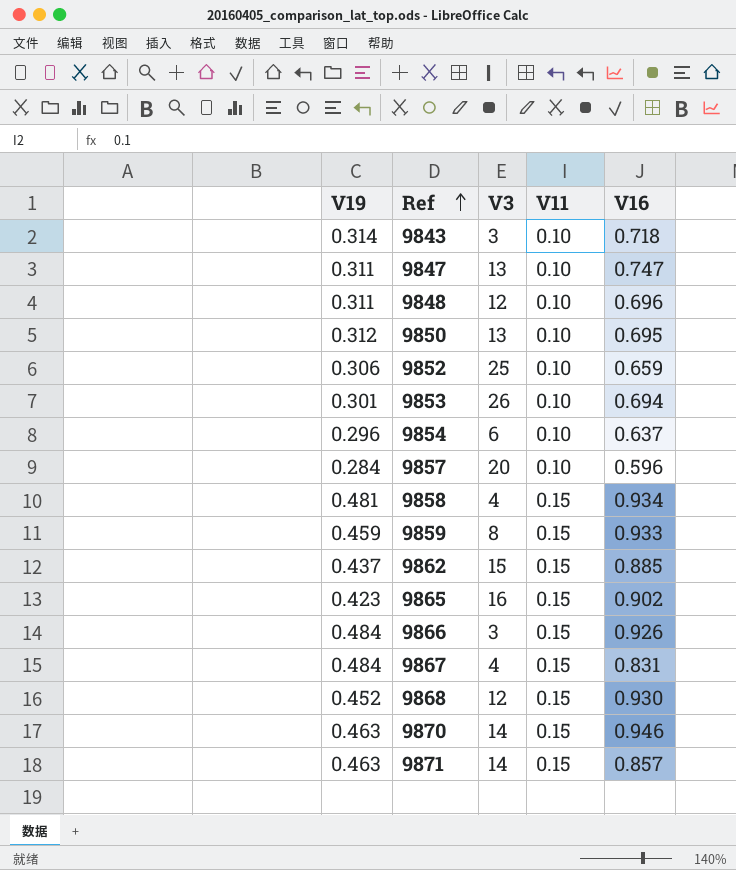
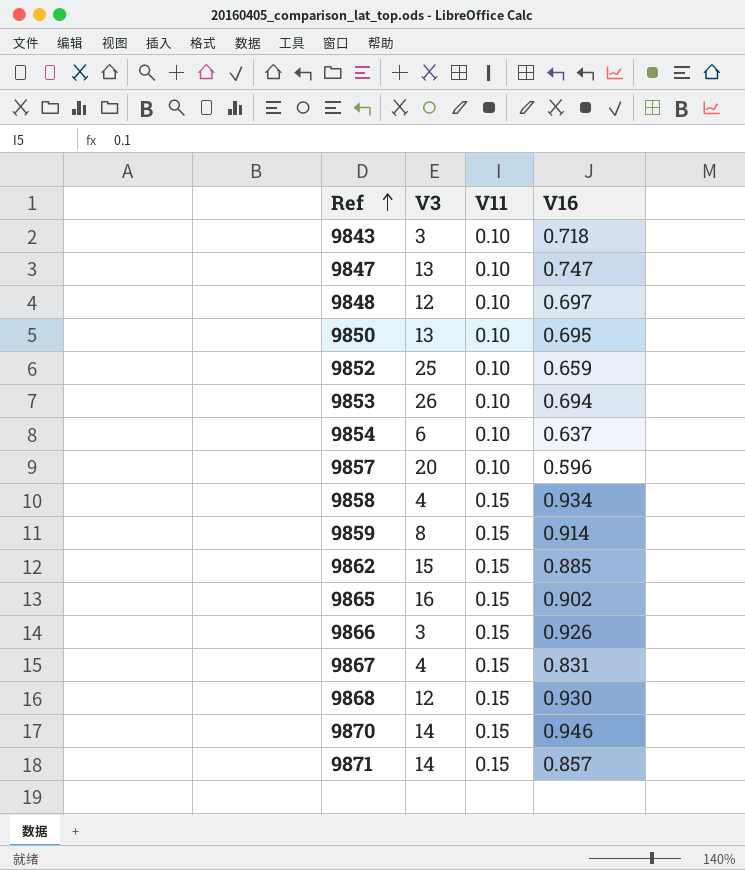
column V19 | position: 1 -> none
9848 | V16: 0.696 -> 0.697
9859 | V16: 0.933 -> 0.914

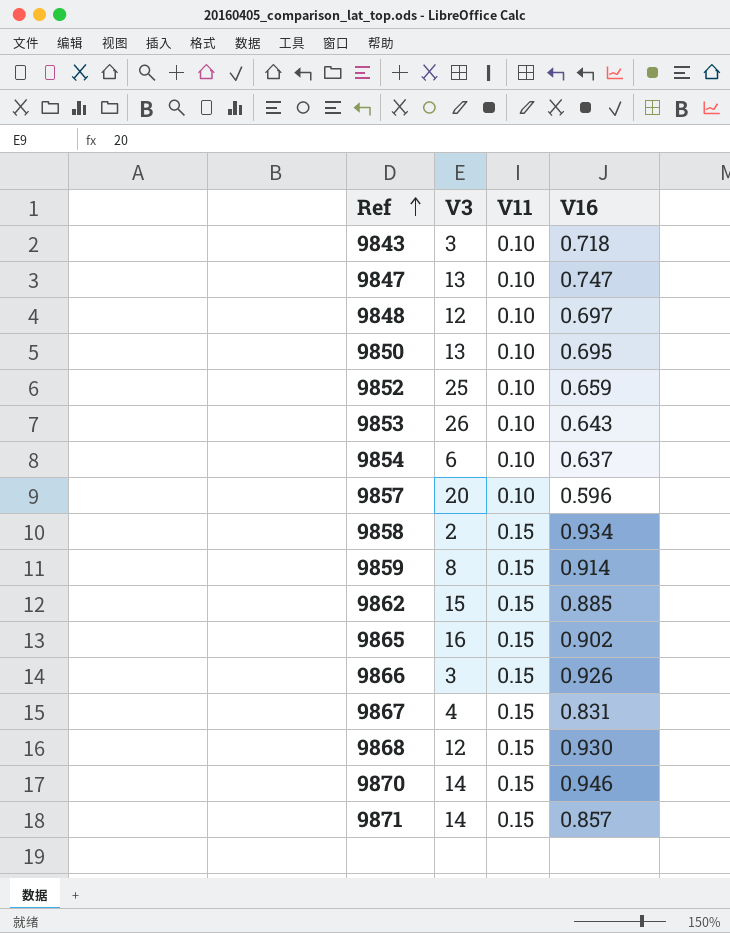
9853 | V16: 0.694 -> 0.643
9858 | V3: 4 -> 2

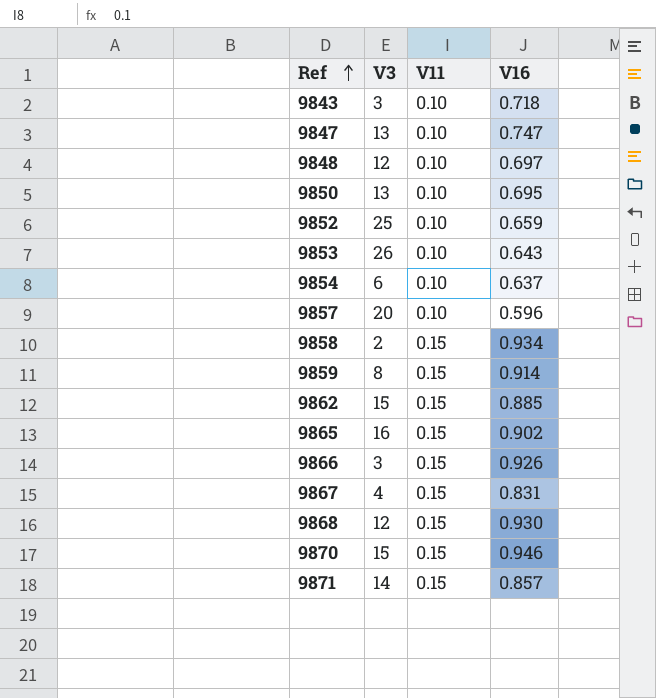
9870 | V3: 14 -> 15

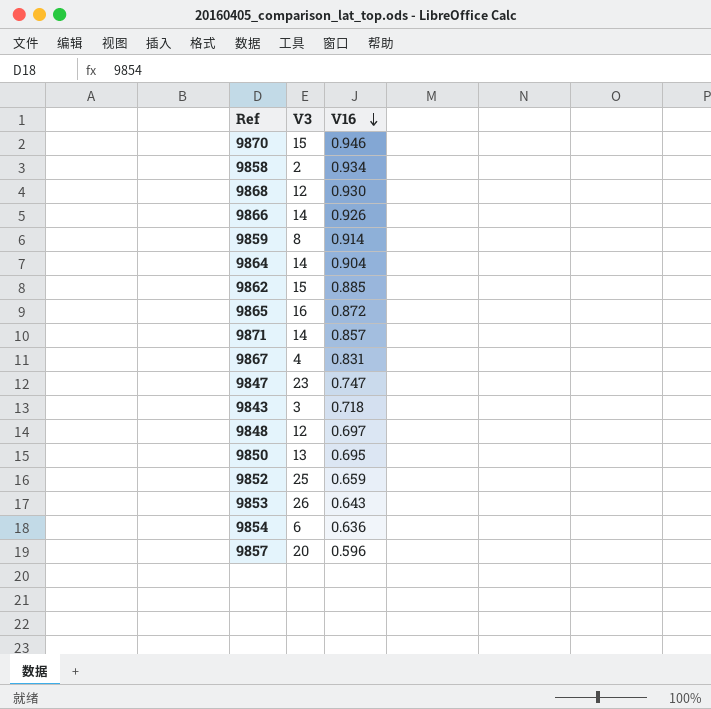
row order: Ref ascending -> V16 descending
column V11 | position: 3 -> none
9866 | V3: 3 -> 14
row 9864: none -> 14 | 0.904
9865 | V16: 0.902 -> 0.872
9847 | V3: 13 -> 23
9854 | V16: 0.637 -> 0.636

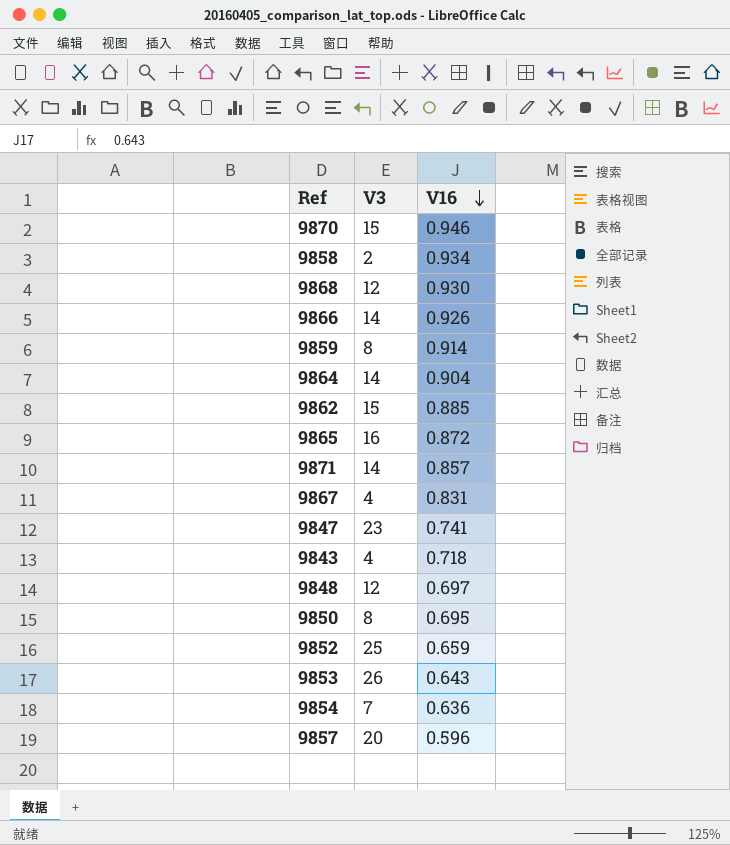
9847 | V16: 0.747 -> 0.741
9843 | V3: 3 -> 4
9850 | V3: 13 -> 8
9854 | V3: 6 -> 7

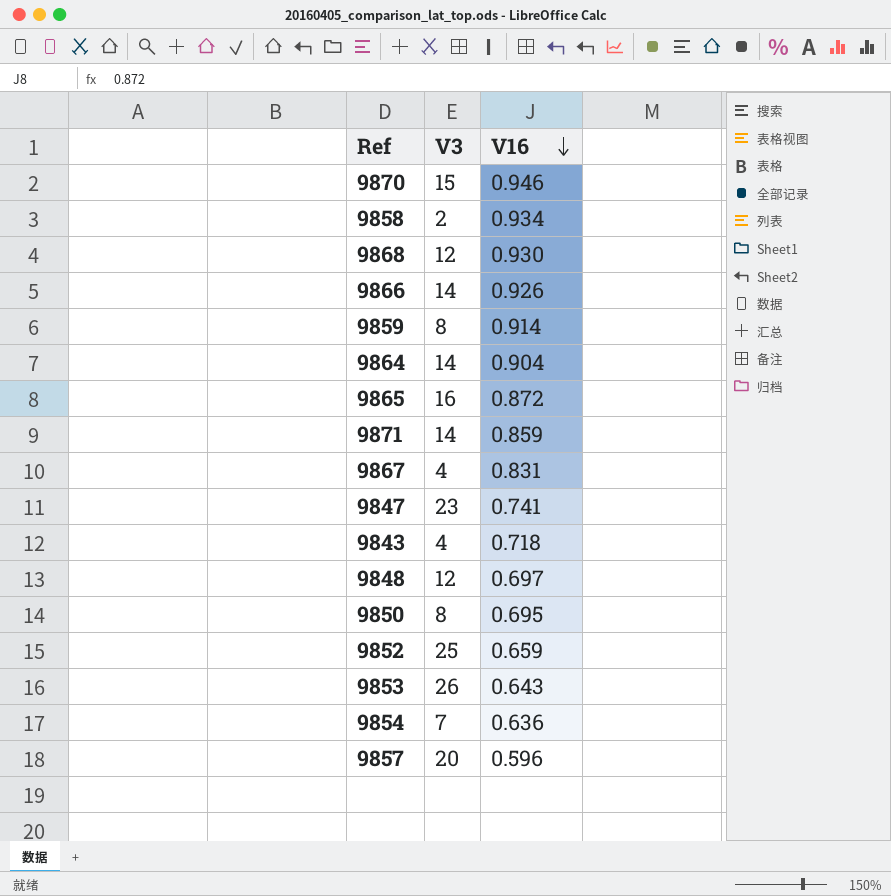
row 9862: 15 | 0.885 -> none
9871 | V16: 0.857 -> 0.859

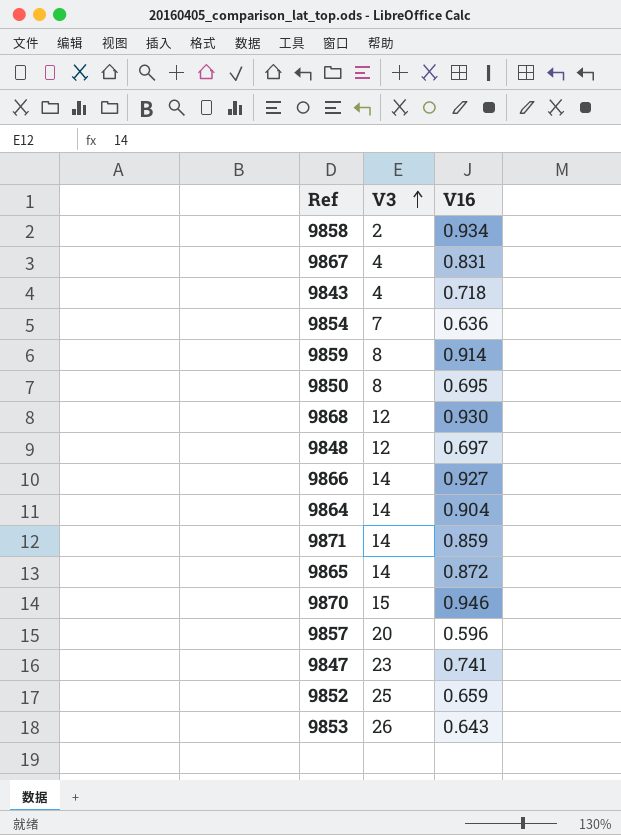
row order: V16 descending -> V3 ascending
9866 | V16: 0.926 -> 0.927
9865 | V3: 16 -> 14

